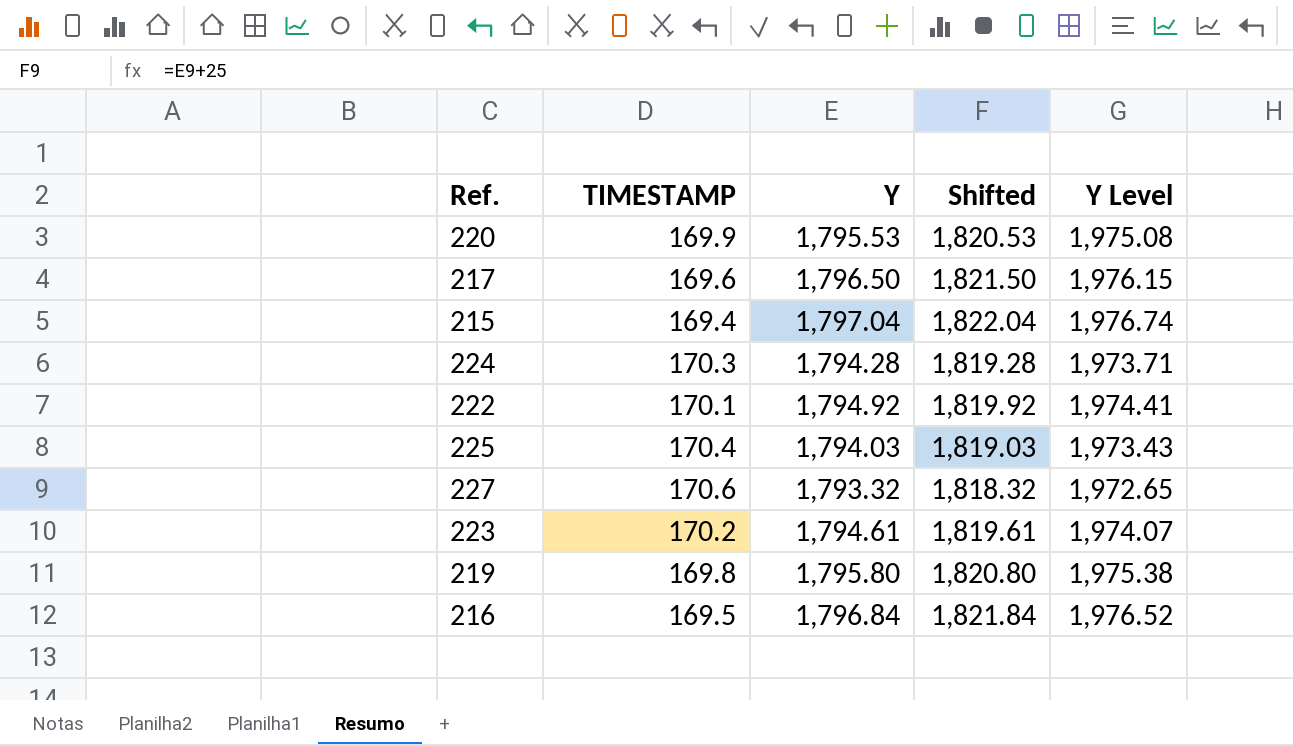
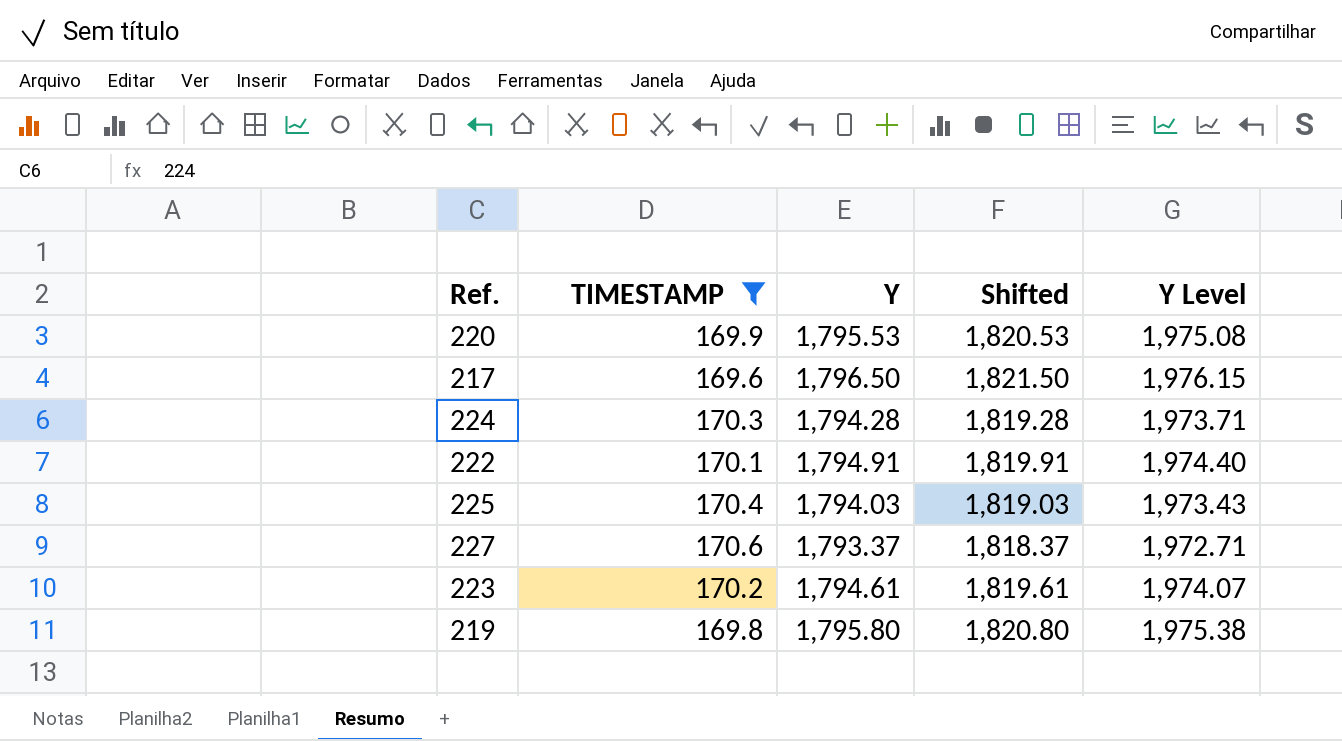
filter: none -> TIMESTAMP >= 169.6
222 | Y: 1,794.92 -> 1,794.91
222 | Shifted: 1,819.92 -> 1,819.91
222 | Y Level: 1,974.41 -> 1,974.40
227 | Y: 1,793.32 -> 1,793.37
227 | Shifted: 1,818.32 -> 1,818.37
227 | Y Level: 1,972.65 -> 1,972.71

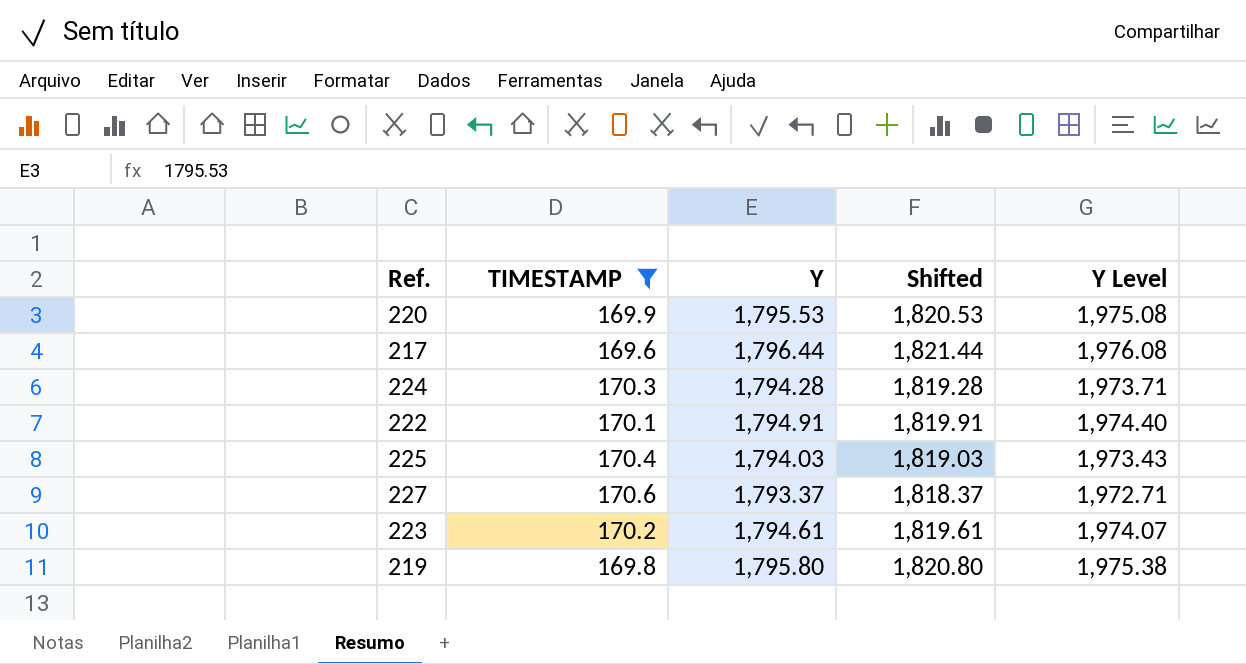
217 | Y: 1,796.50 -> 1,796.44
217 | Shifted: 1,821.50 -> 1,821.44
217 | Y Level: 1,976.15 -> 1,976.08

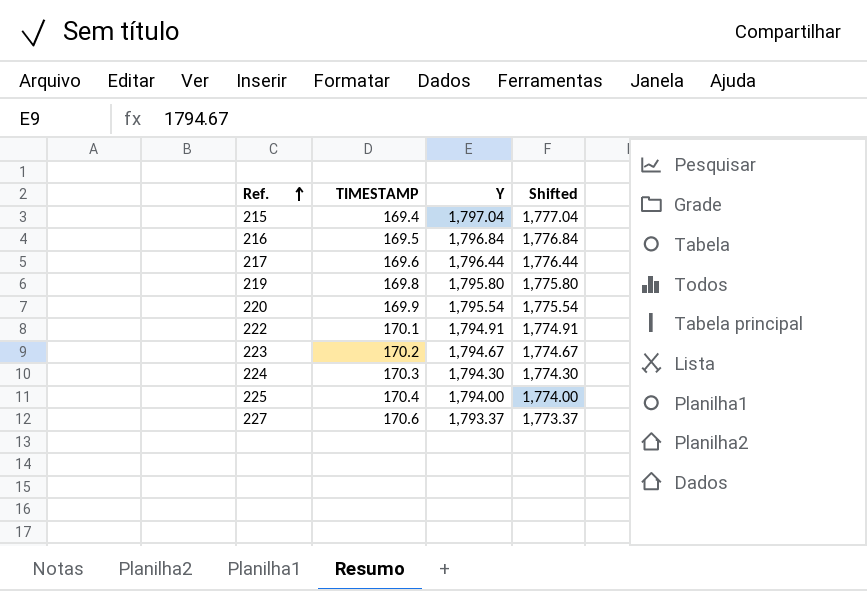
filter: TIMESTAMP >= 169.6 -> none
row order: none -> Ref. ascending
column Y Level | formula: [Y] * 1.1 -> none
column Shifted | formula: [Y] + 25 -> [Y] - 20
220 | Y: 1,795.53 -> 1,795.54
223 | Y: 1,794.61 -> 1,794.67
224 | Y: 1,794.28 -> 1,794.30
225 | Y: 1,794.03 -> 1,794.00

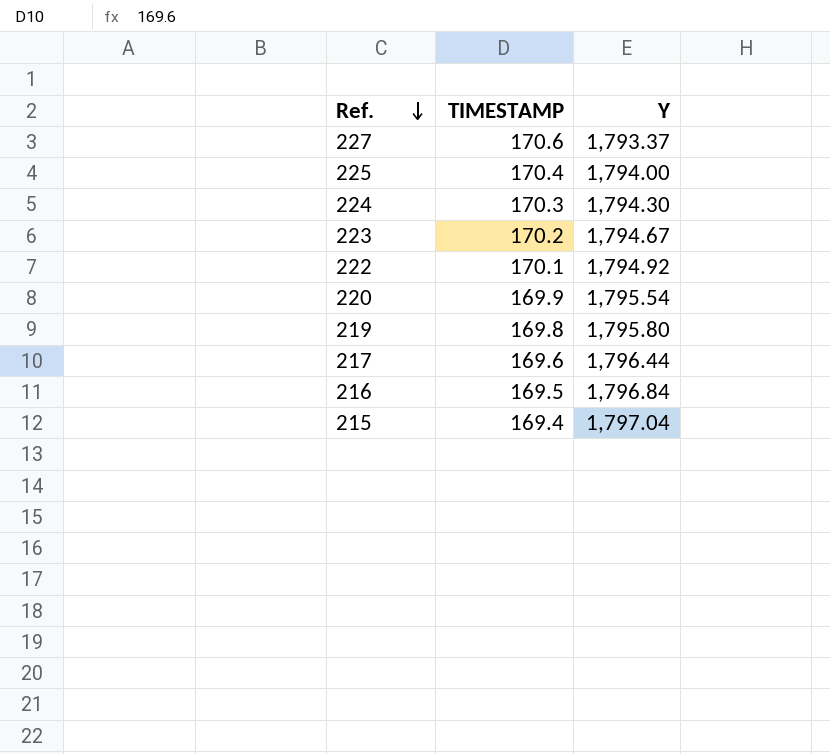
row order: Ref. ascending -> Ref. descending
column Shifted | formula: [Y] - 20 -> none
222 | Y: 1,794.91 -> 1,794.92

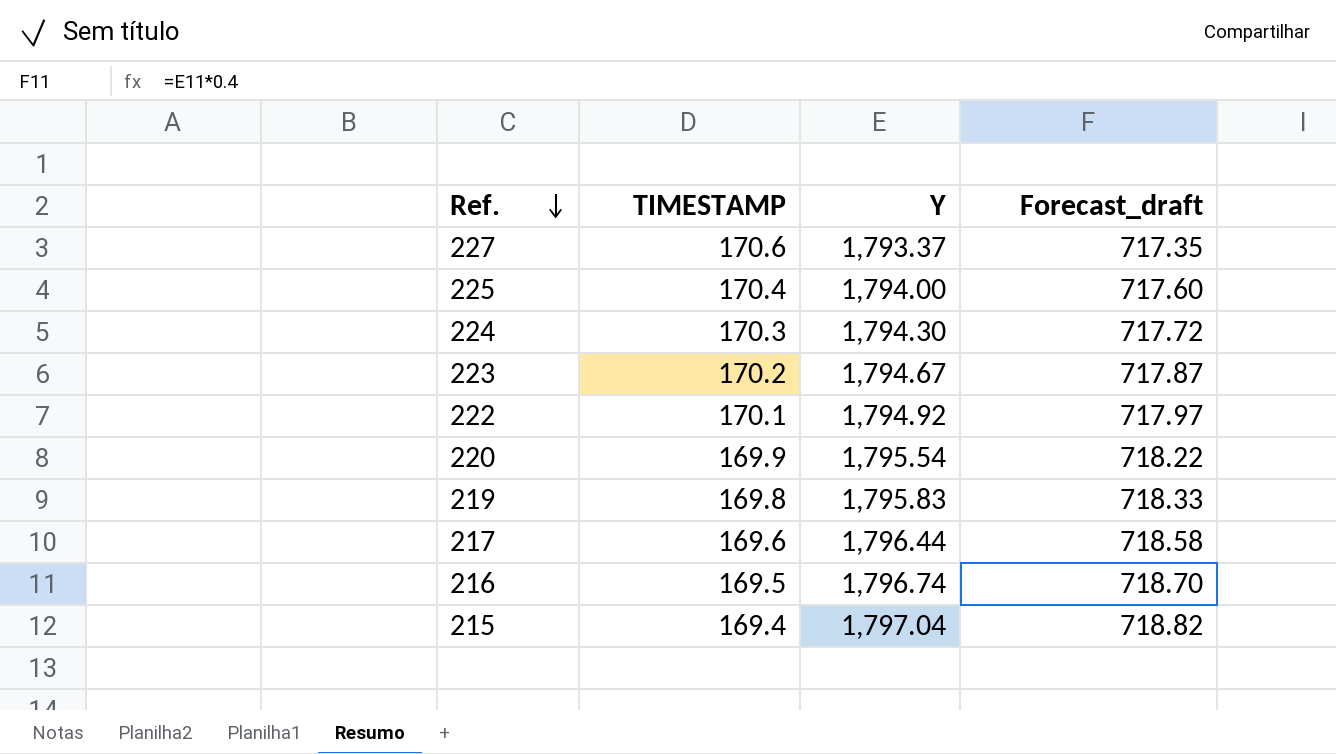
column Forecast_draft | formula: none -> [Y] * 0.4
219 | Y: 1,795.80 -> 1,795.83
216 | Y: 1,796.84 -> 1,796.74

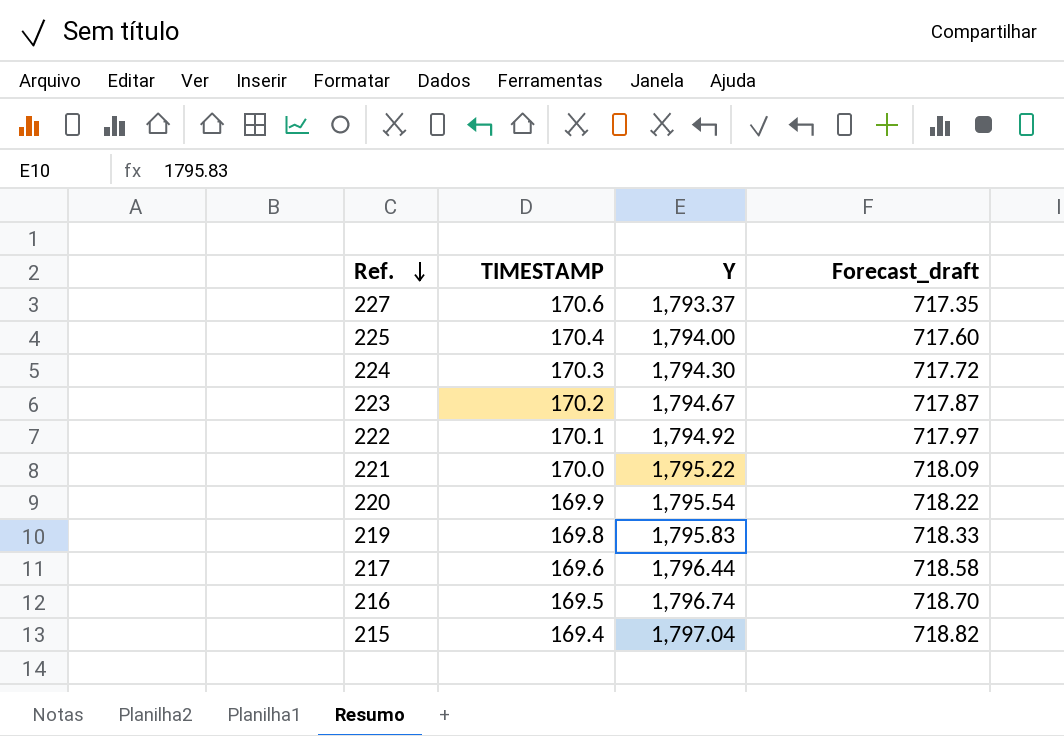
row 221: none -> 170.0 | 1,795.22 | 718.09

